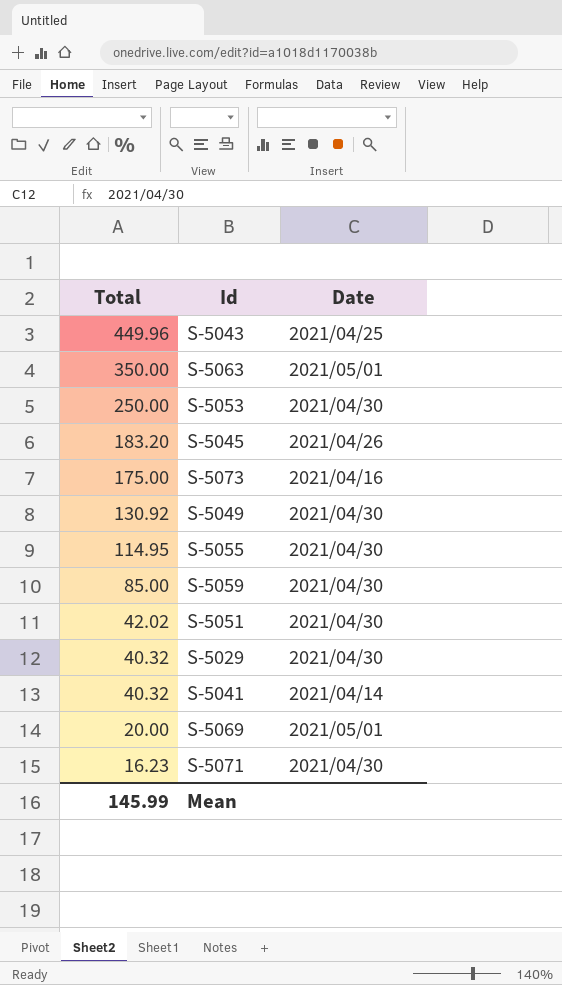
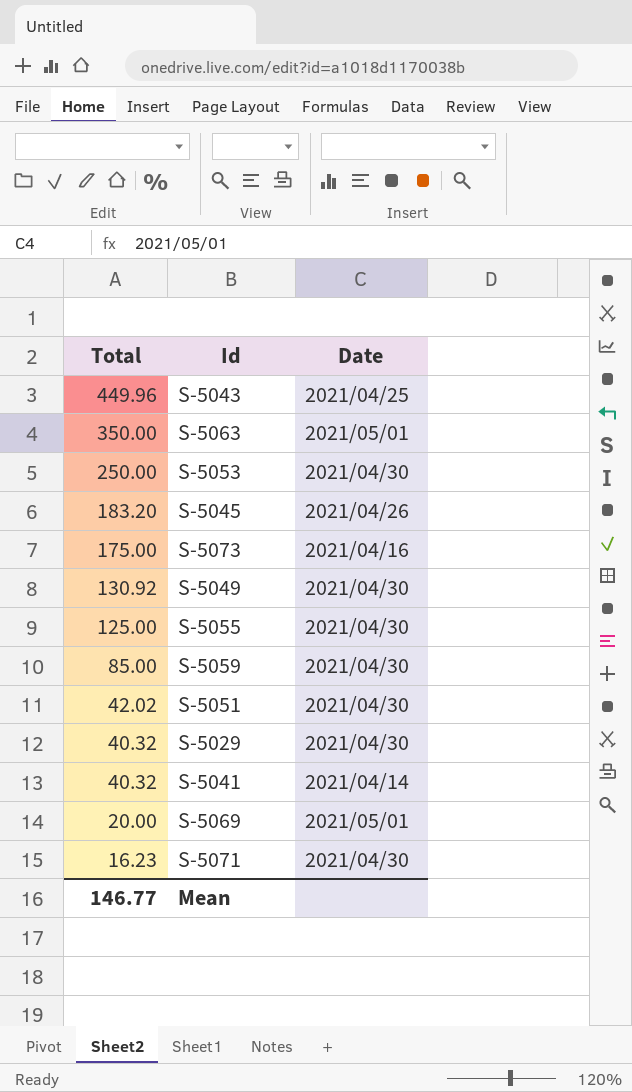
S-5055 | Total: 114.95 -> 125.00
Mean | Total: 145.99 -> 146.77

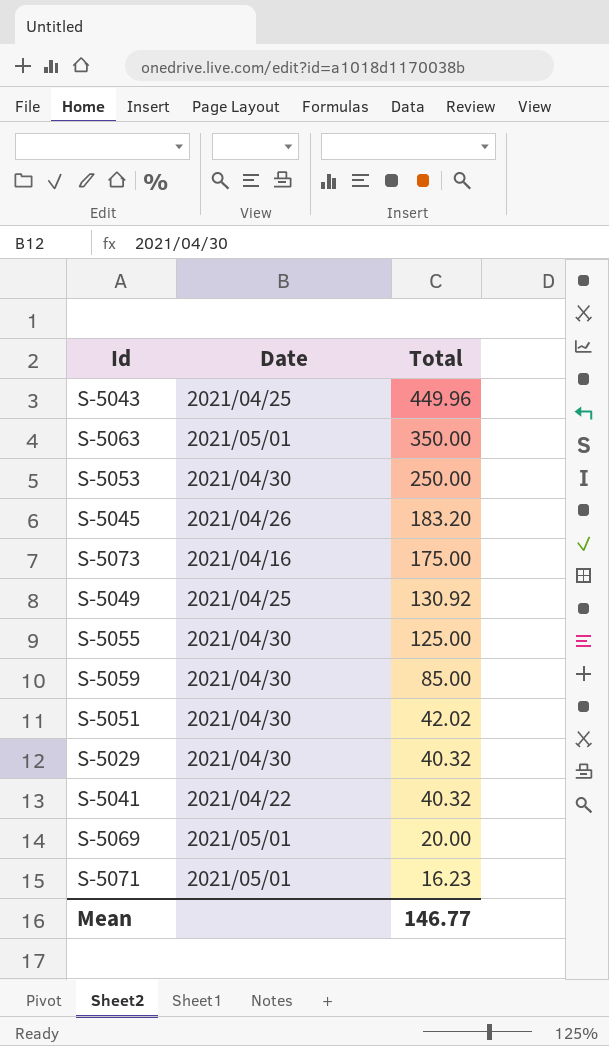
column Total | position: 1 -> 3
S-5049 | Date: 2021/04/30 -> 2021/04/25
S-5041 | Date: 2021/04/14 -> 2021/04/22
S-5071 | Date: 2021/04/30 -> 2021/05/01

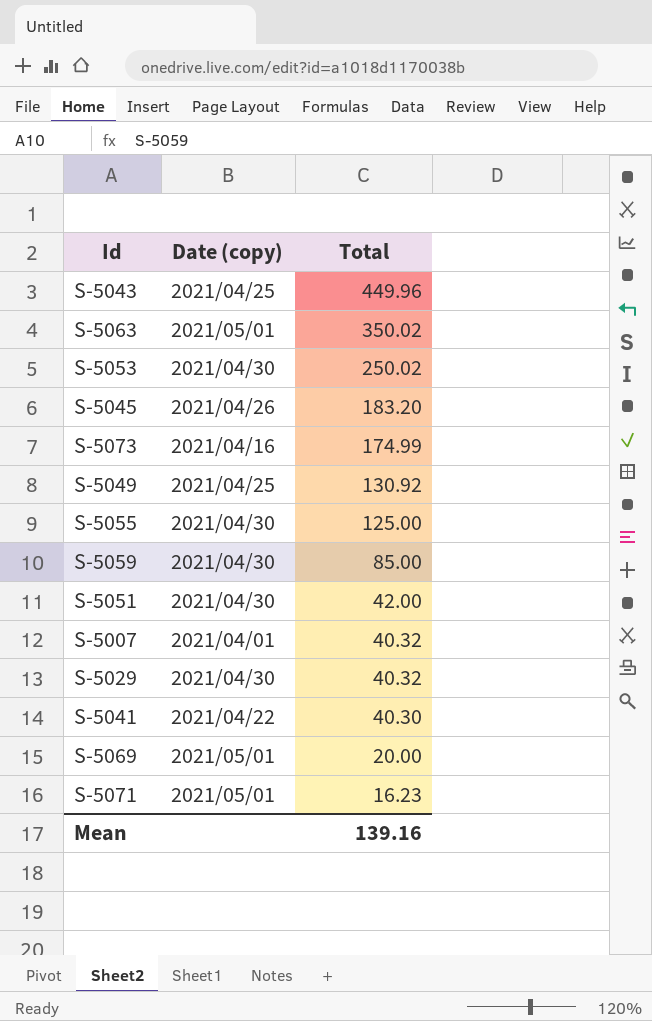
column name: Date -> Date (copy)
S-5063 | Total: 350.00 -> 350.02
S-5053 | Total: 250.00 -> 250.02
S-5073 | Total: 175.00 -> 174.99
S-5051 | Total: 42.02 -> 42.00
row S-5007: none -> 2021/04/01 | 40.32
S-5041 | Total: 40.32 -> 40.30
Mean | Total: 146.77 -> 139.16

